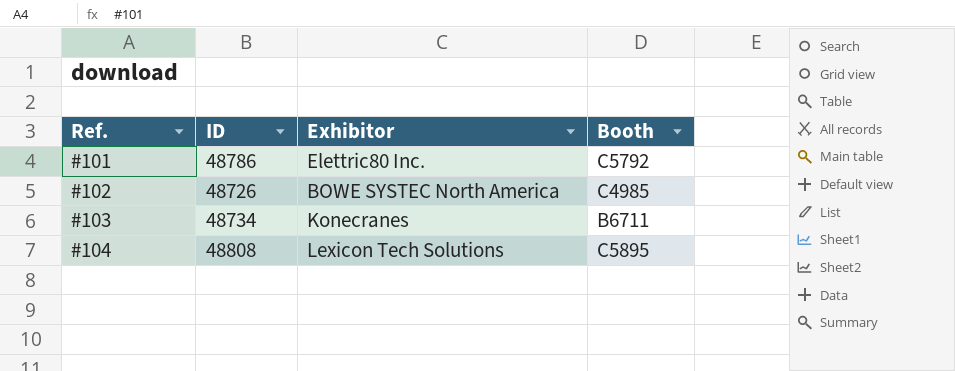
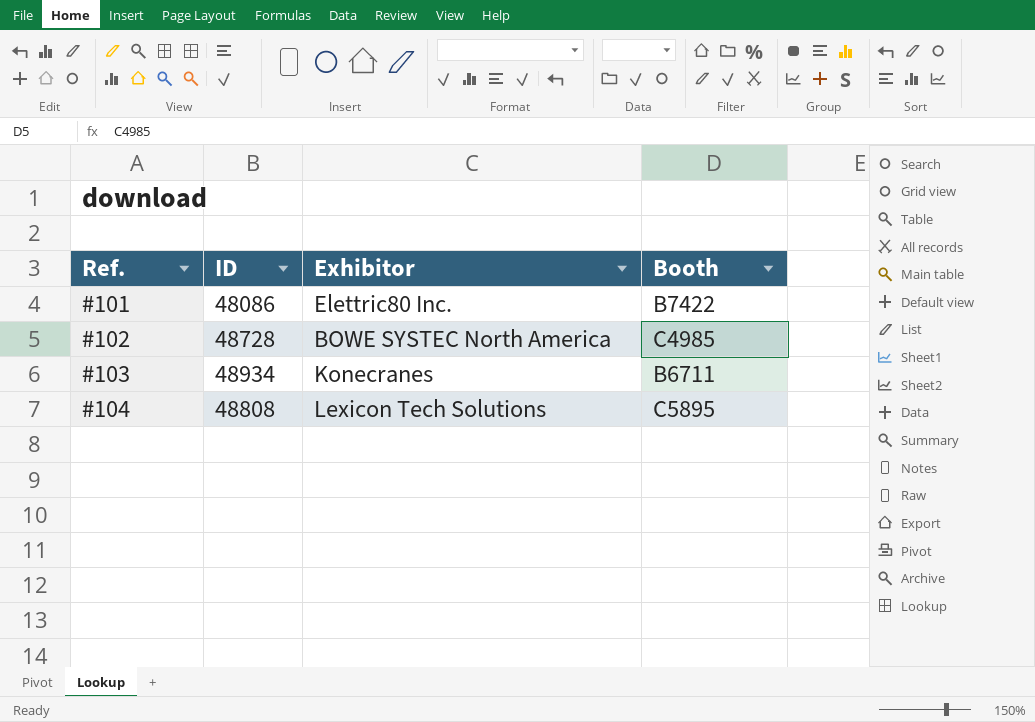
#101 | ID: 48786 -> 48086
#101 | Booth: C5792 -> B7422
#102 | ID: 48726 -> 48728
#103 | ID: 48734 -> 48934

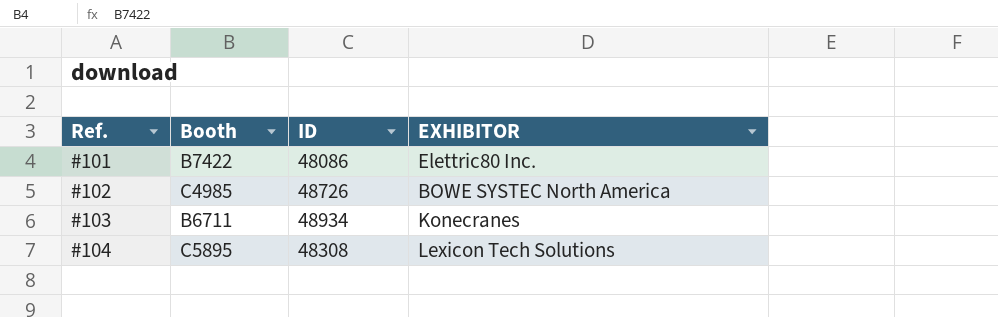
column Booth | position: 4 -> 2
column name: Exhibitor -> EXHIBITOR
#102 | ID: 48728 -> 48726
#104 | ID: 48808 -> 48308

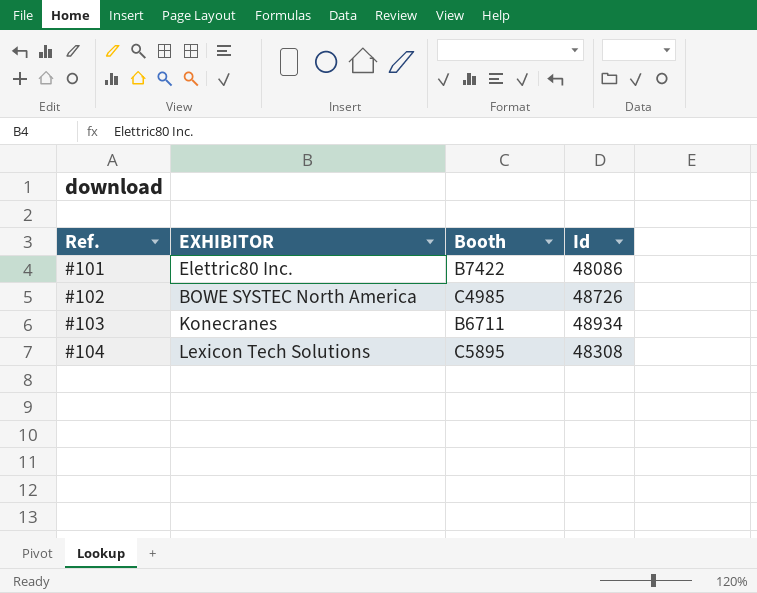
column EXHIBITOR | position: 4 -> 2
column name: ID -> Id

